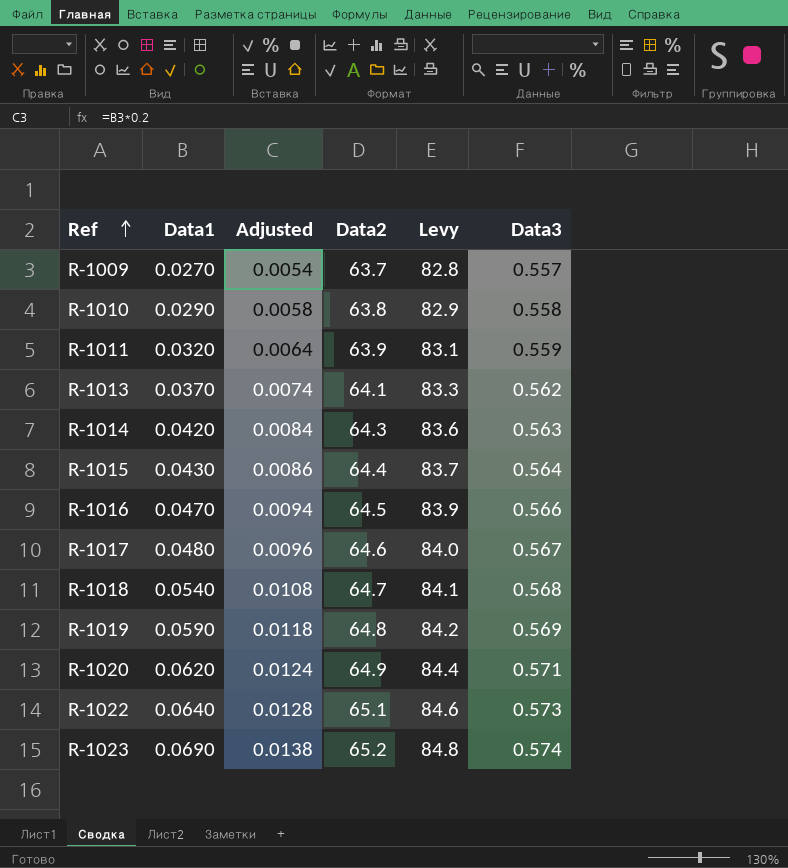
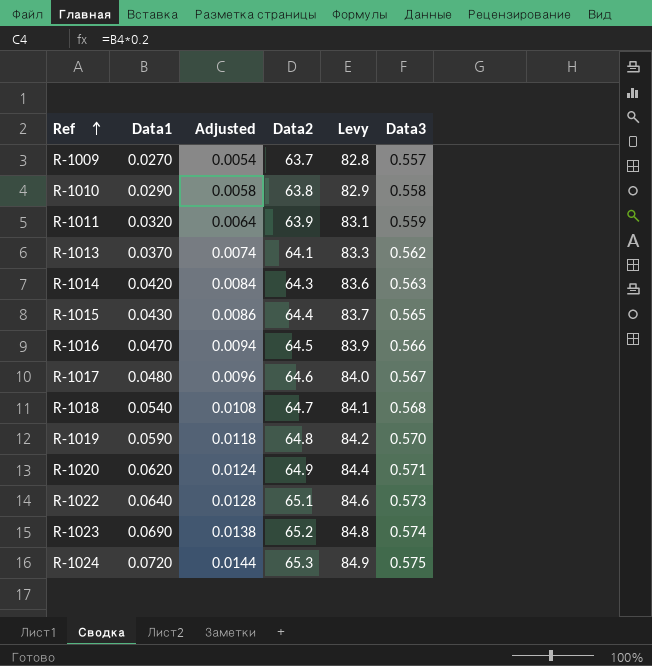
R-1015 | Data3: 0.564 -> 0.565
R-1019 | Data3: 0.569 -> 0.570
row R-1024: none -> 0.0720 | 0.0144 | 65.3 | 84.9 | 0.575

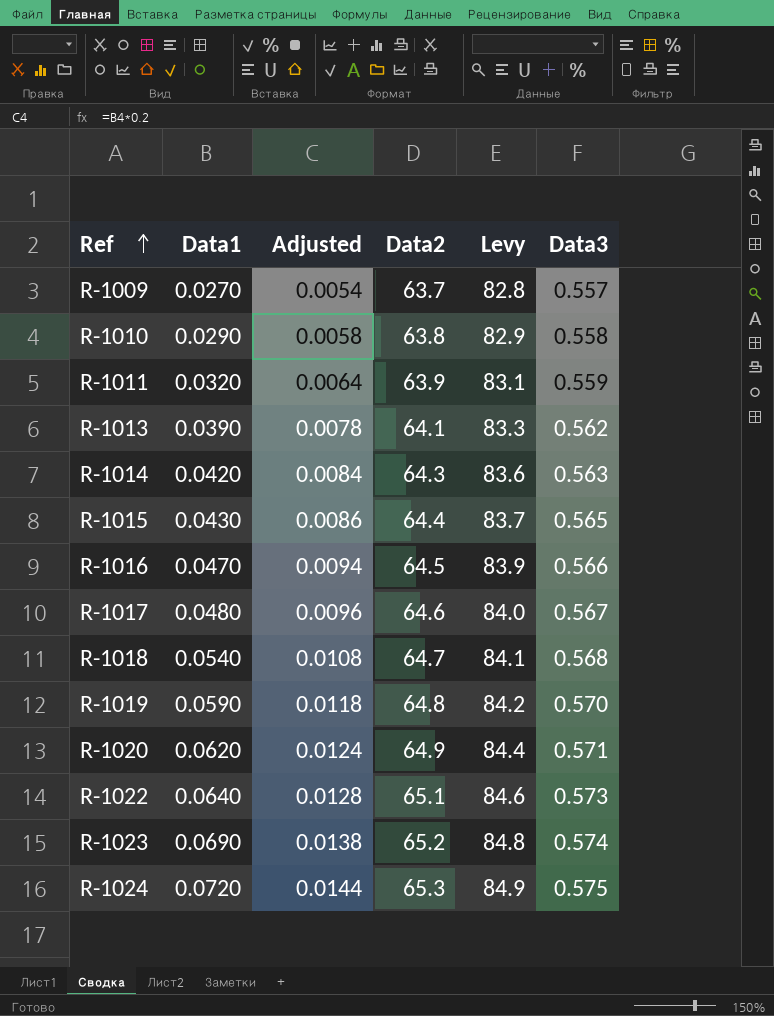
R-1013 | Data1: 0.0370 -> 0.0390
R-1013 | Adjusted: 0.0074 -> 0.0078

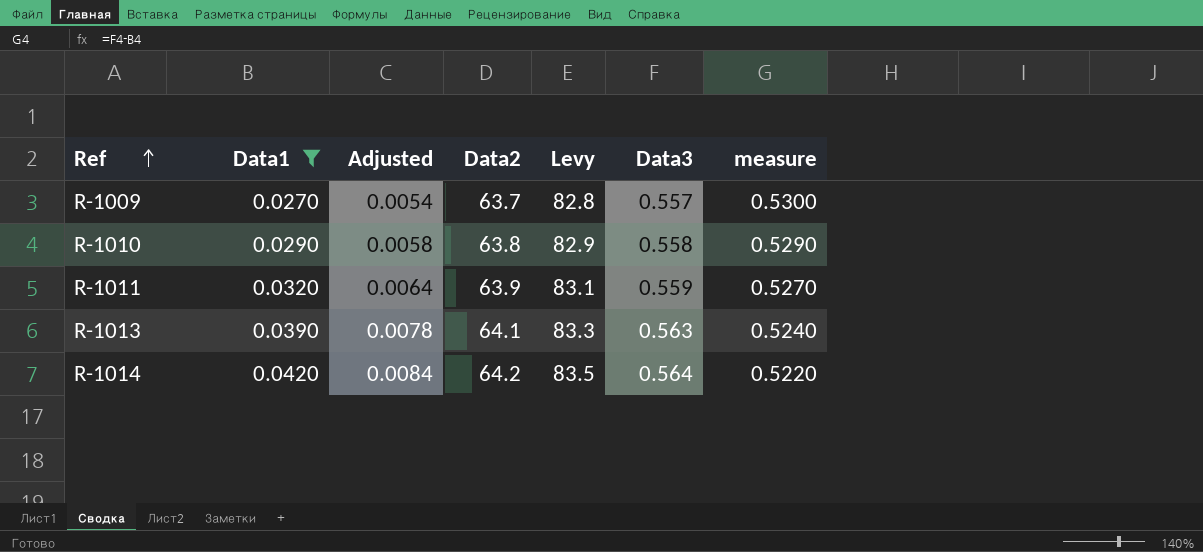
filter: none -> Data1 <= 0.0420
column measure | formula: none -> [Data3] - [Data1]
R-1013 | Data3: 0.562 -> 0.563
R-1014 | Data2: 64.3 -> 64.2
R-1014 | Levy: 83.6 -> 83.5
R-1014 | Data3: 0.563 -> 0.564

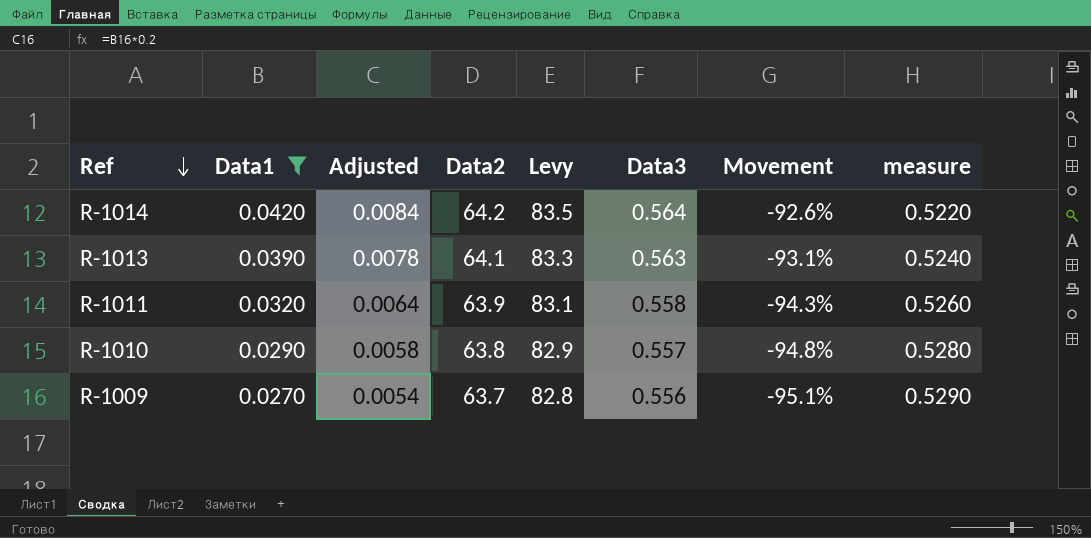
row order: Ref ascending -> Ref descending
column Movement | formula: none -> ([Data1] - [Data3]) / [Data3]
R-1011 | Data3: 0.559 -> 0.558
R-1011 | measure: 0.5270 -> 0.5260
R-1010 | Data3: 0.558 -> 0.557
R-1010 | measure: 0.5290 -> 0.5280
R-1009 | Data3: 0.557 -> 0.556
R-1009 | measure: 0.5300 -> 0.5290

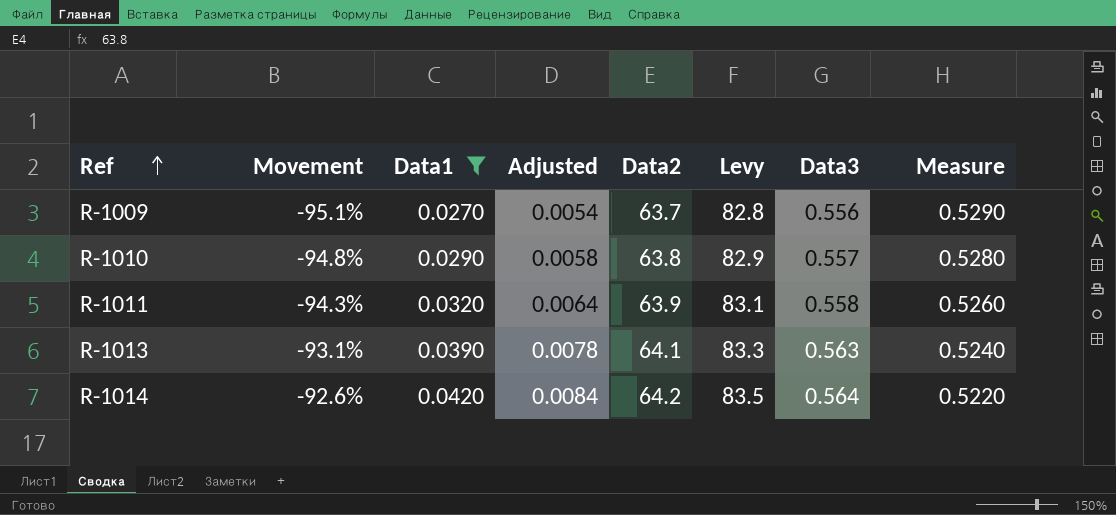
row order: Ref descending -> Ref ascending
column Movement | position: 7 -> 2
column name: measure -> Measure

